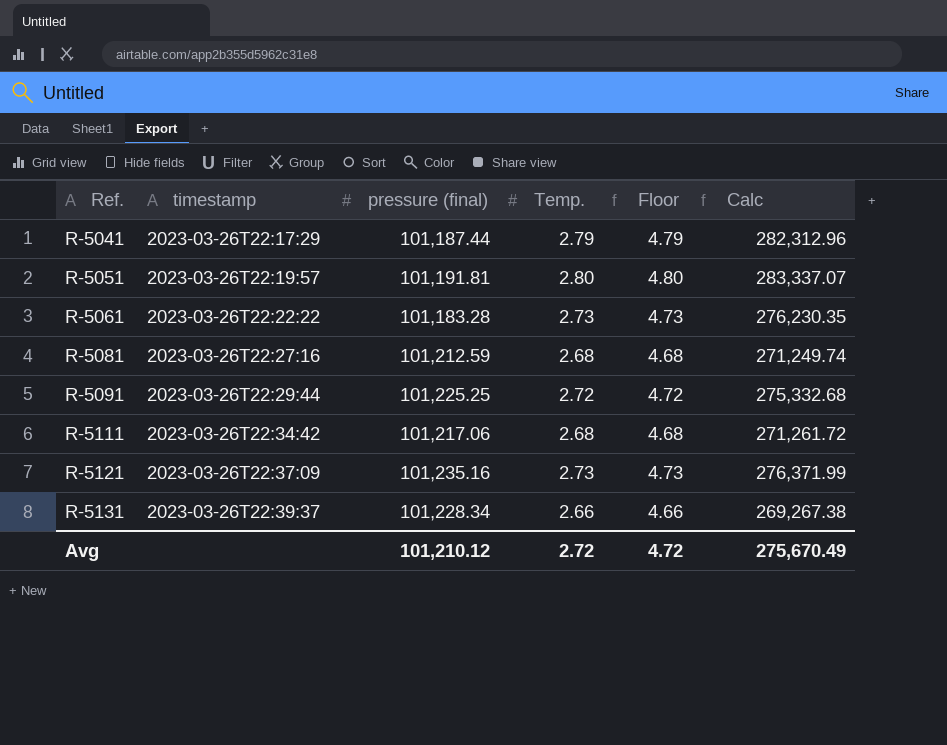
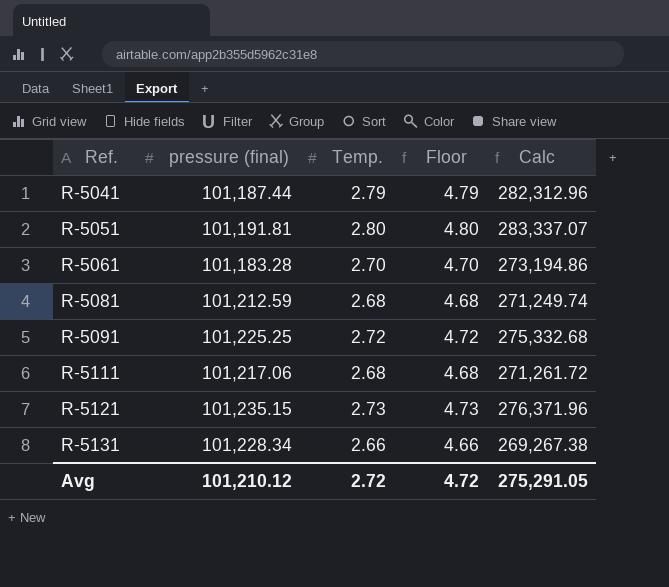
column timestamp | position: 2 -> none
R-5061 | Temp.: 2.73 -> 2.70
R-5061 | Floor: 4.73 -> 4.70
R-5061 | Calc: 276,230.35 -> 273,194.86
R-5121 | pressure (final): 101,235.16 -> 101,235.15
R-5121 | Calc: 276,371.99 -> 276,371.96
Avg | Calc: 275,670.49 -> 275,291.05

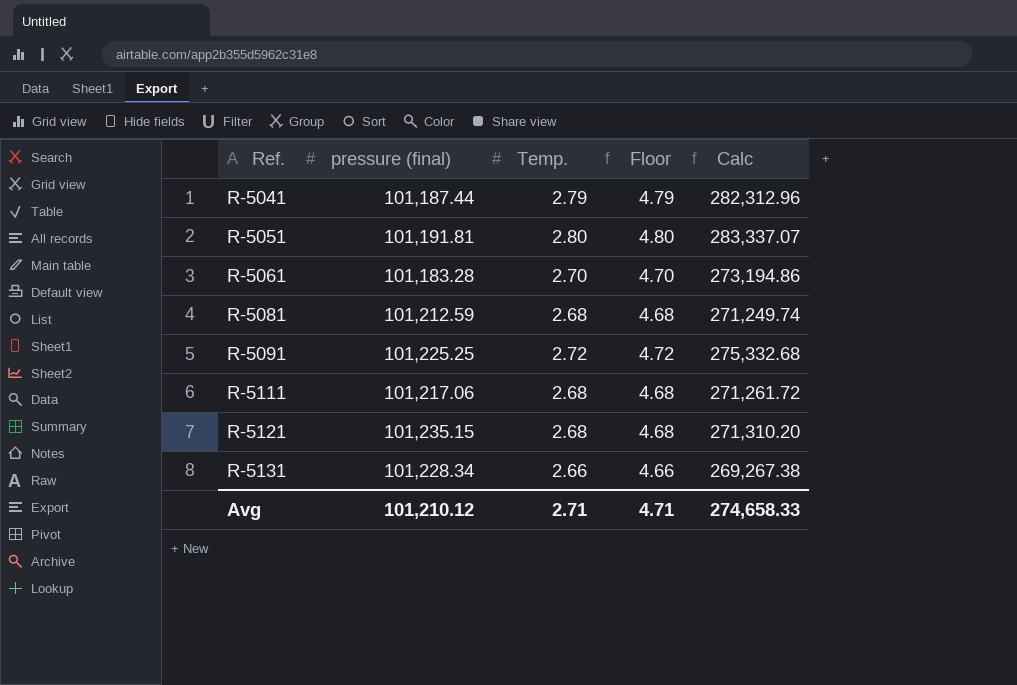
R-5121 | Temp.: 2.73 -> 2.68
R-5121 | Floor: 4.73 -> 4.68
R-5121 | Calc: 276,371.96 -> 271,310.20
Avg | Temp.: 2.72 -> 2.71
Avg | Floor: 4.72 -> 4.71
Avg | Calc: 275,291.05 -> 274,658.33

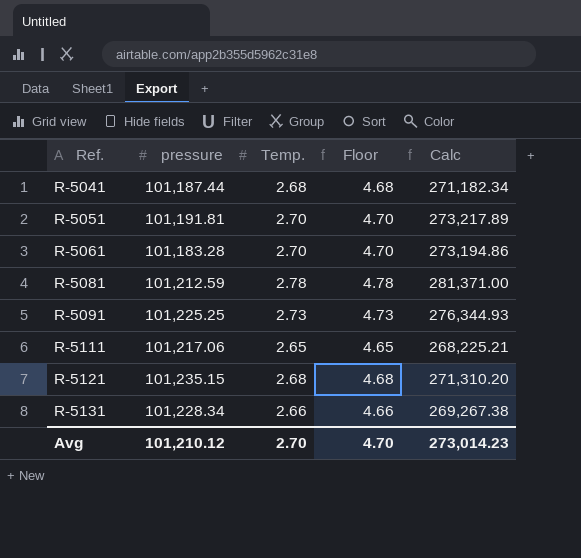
column name: pressure (final) -> pressure
R-5041 | Temp.: 2.79 -> 2.68
R-5041 | Floor: 4.79 -> 4.68
R-5041 | Calc: 282,312.96 -> 271,182.34
R-5051 | Temp.: 2.80 -> 2.70
R-5051 | Floor: 4.80 -> 4.70
R-5051 | Calc: 283,337.07 -> 273,217.89
R-5081 | Temp.: 2.68 -> 2.78
R-5081 | Floor: 4.68 -> 4.78
R-5081 | Calc: 271,249.74 -> 281,371.00
R-5091 | Temp.: 2.72 -> 2.73
R-5091 | Floor: 4.72 -> 4.73
R-5091 | Calc: 275,332.68 -> 276,344.93
R-5111 | Temp.: 2.68 -> 2.65
R-5111 | Floor: 4.68 -> 4.65
R-5111 | Calc: 271,261.72 -> 268,225.21
Avg | Temp.: 2.71 -> 2.70
Avg | Floor: 4.71 -> 4.70
Avg | Calc: 274,658.33 -> 273,014.23

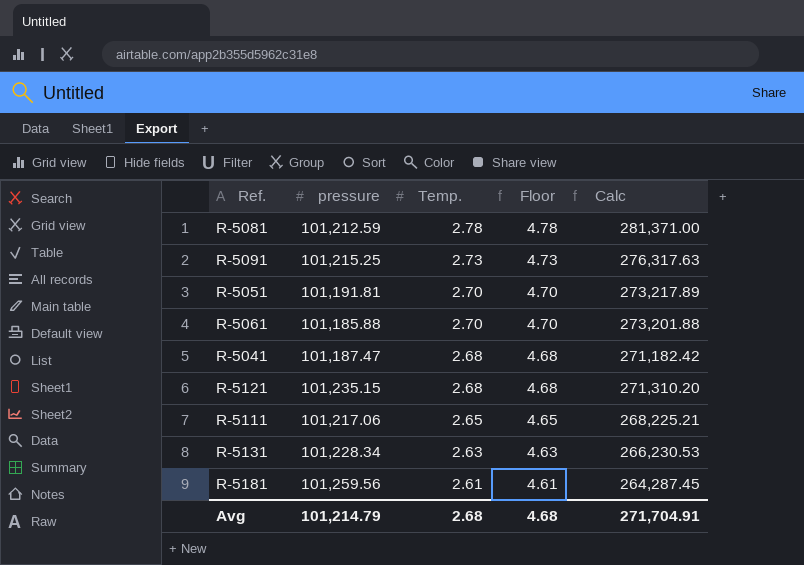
row order: Ref. ascending -> Temp. descending
R-5091 | pressure: 101,225.25 -> 101,215.25
R-5091 | Calc: 276,344.93 -> 276,317.63
R-5061 | pressure: 101,183.28 -> 101,185.88
R-5061 | Calc: 273,194.86 -> 273,201.88
R-5041 | pressure: 101,187.44 -> 101,187.47
R-5041 | Calc: 271,182.34 -> 271,182.42
R-5131 | Temp.: 2.66 -> 2.63
R-5131 | Floor: 4.66 -> 4.63
R-5131 | Calc: 269,267.38 -> 266,230.53
row R-5181: none -> 101,259.56 | 2.61 | 4.61 | 264,287.45
Avg | pressure: 101,210.12 -> 101,214.79
Avg | Temp.: 2.70 -> 2.68
Avg | Floor: 4.70 -> 4.68
Avg | Calc: 273,014.23 -> 271,704.91

